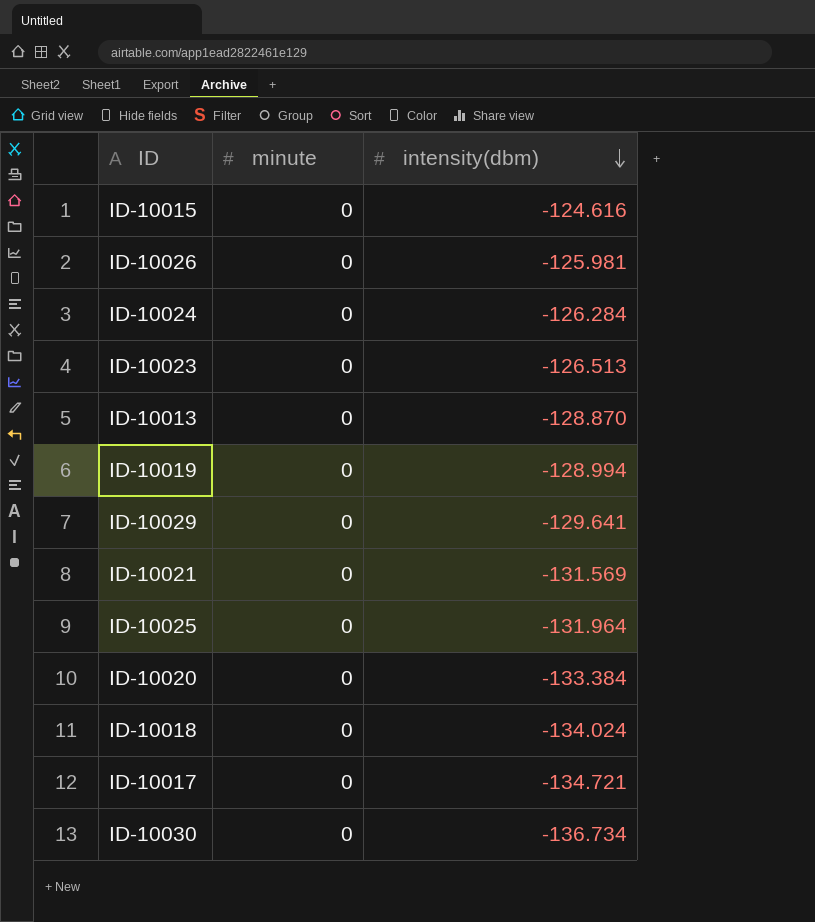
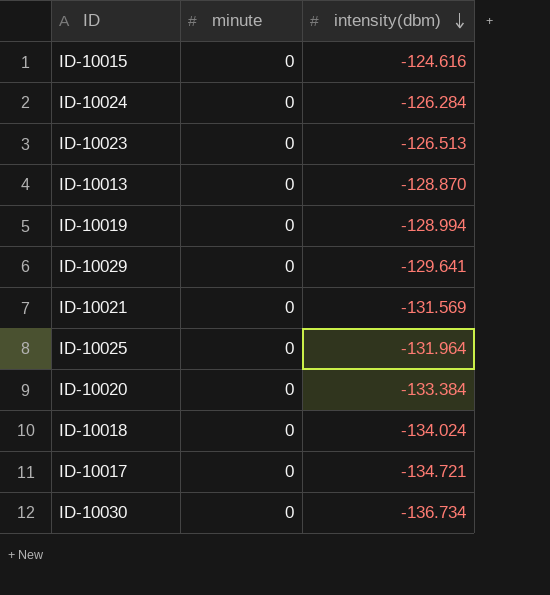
row ID-10026: 0 | -125.981 -> none

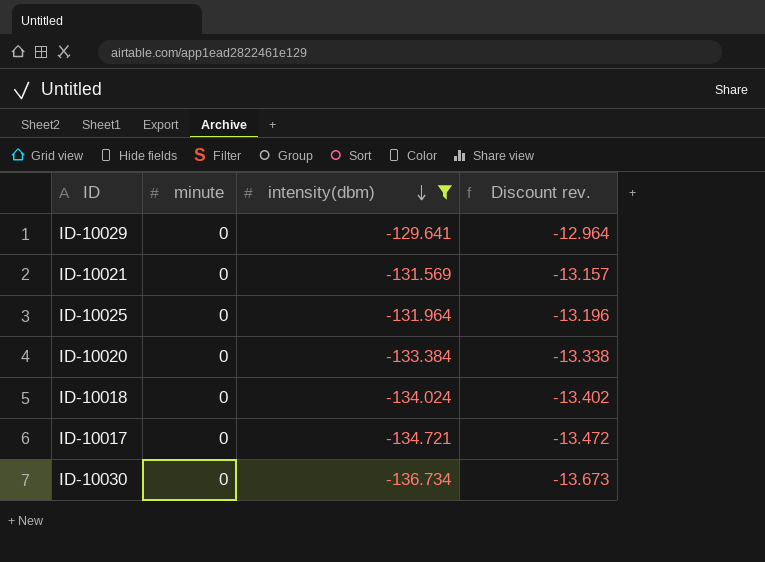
filter: none -> intensity(dbm) <= -129.641
column Discount rev. | formula: none -> [intensity(dbm)] * 0.1

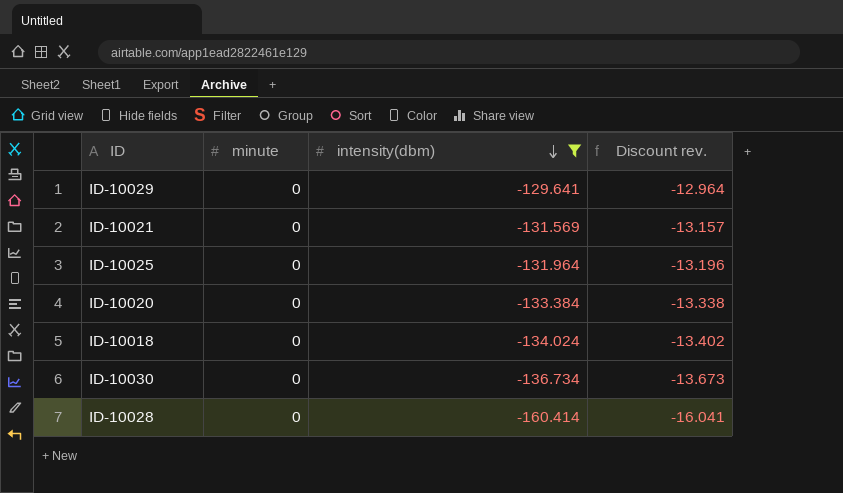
row ID-10017: 0 | -134.721 | -13.472 -> none
row ID-10028: none -> 0 | -160.414 | -16.041

